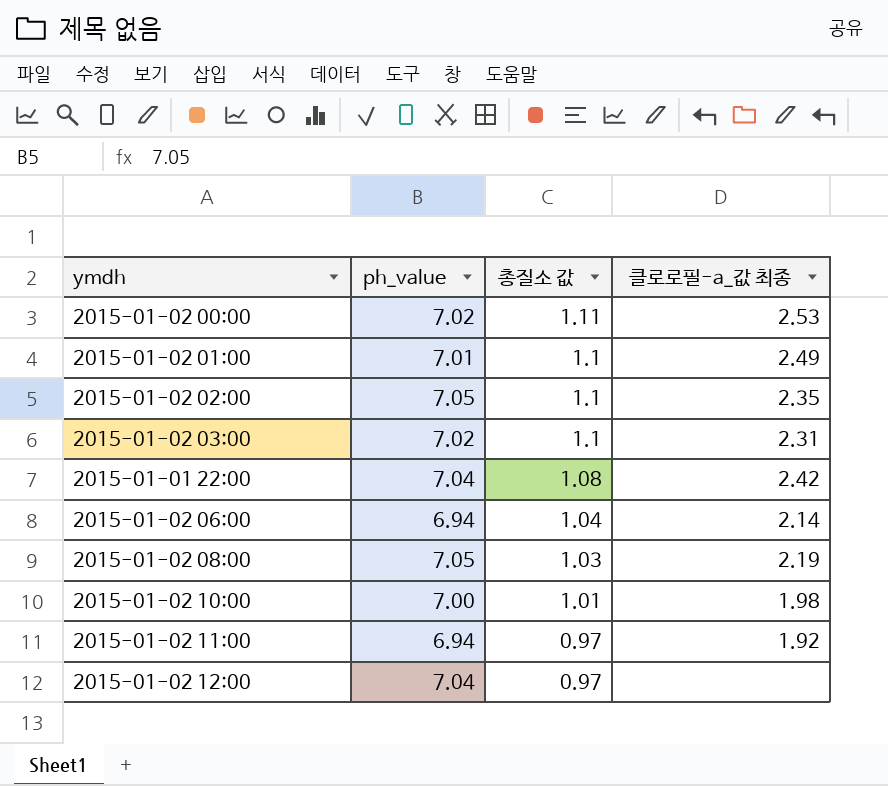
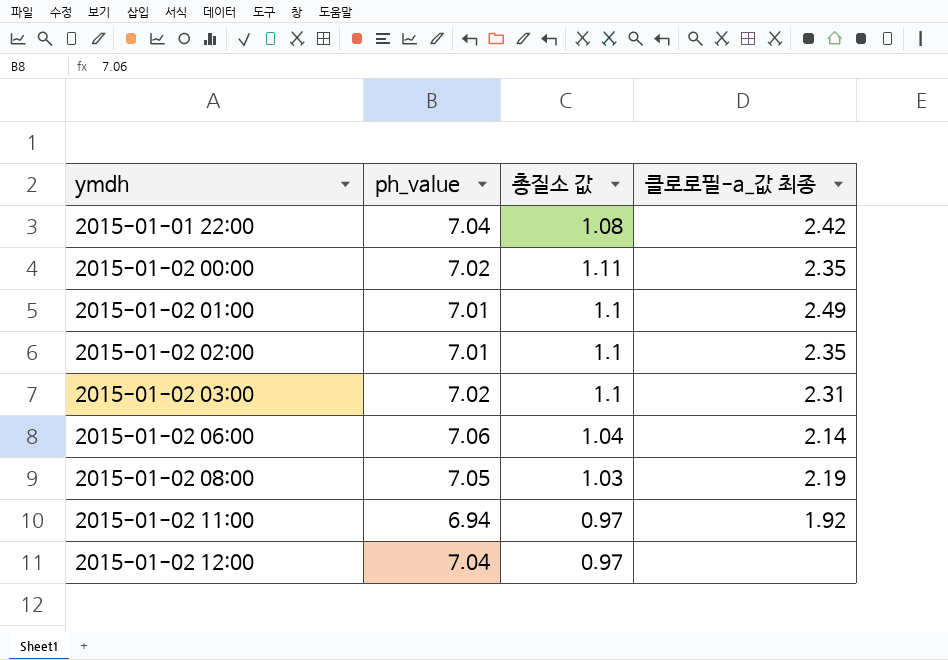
row order: 총질소 값 descending -> ymdh ascending
row 2015-01-02 10:00: 7.00 | 1.01 | 1.98 -> none
2015-01-02 00:00 | 클로로필-a_값 최종: 2.53 -> 2.35
2015-01-02 02:00 | ph_value: 7.05 -> 7.01
2015-01-02 06:00 | ph_value: 6.94 -> 7.06

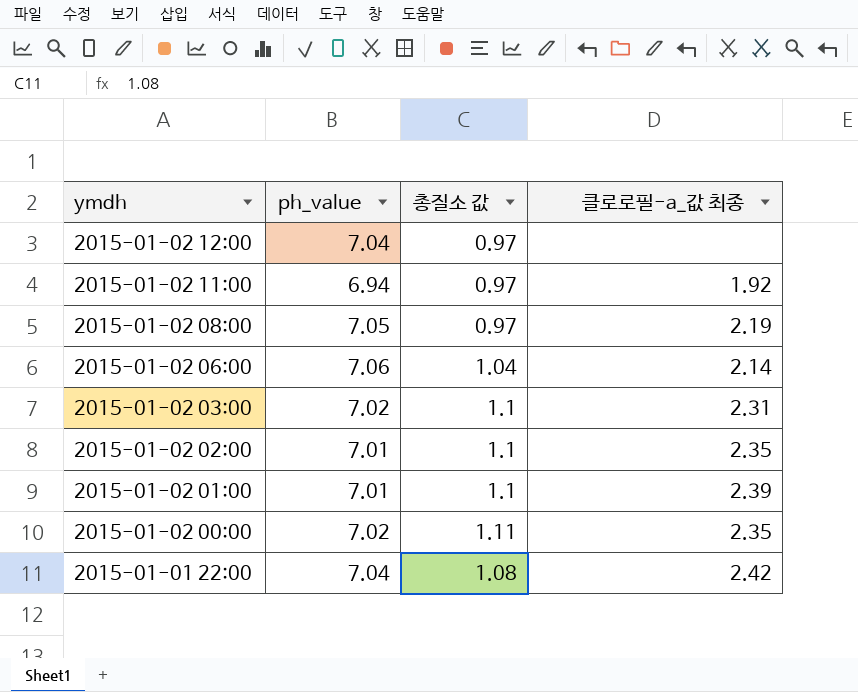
row order: ymdh ascending -> ymdh descending
2015-01-02 08:00 | 총질소 값: 1.03 -> 0.97
2015-01-02 01:00 | 클로로필-a_값 최종: 2.49 -> 2.39

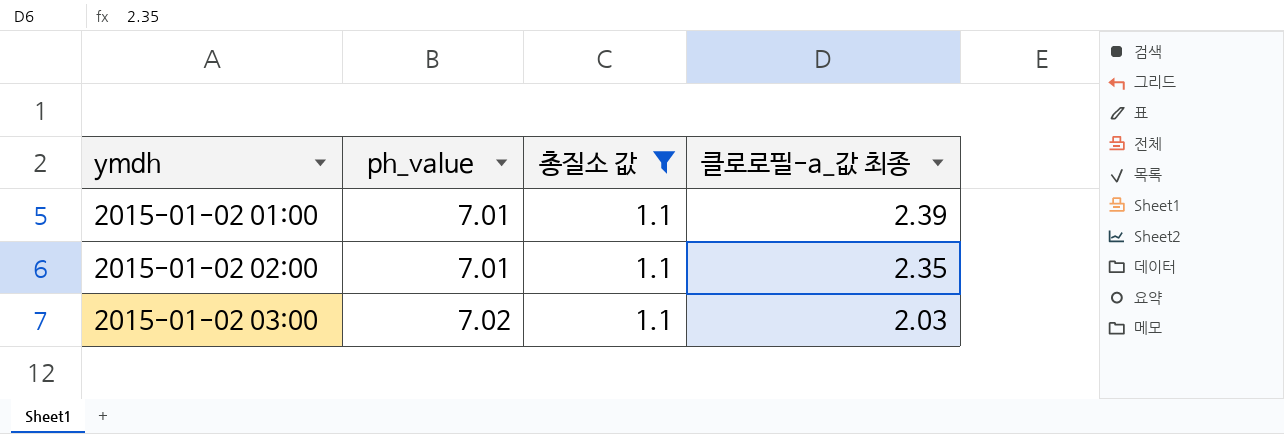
filter: none -> 총질소 값 = 1.1
row order: ymdh descending -> ymdh ascending
2015-01-02 03:00 | 클로로필-a_값 최종: 2.31 -> 2.03

